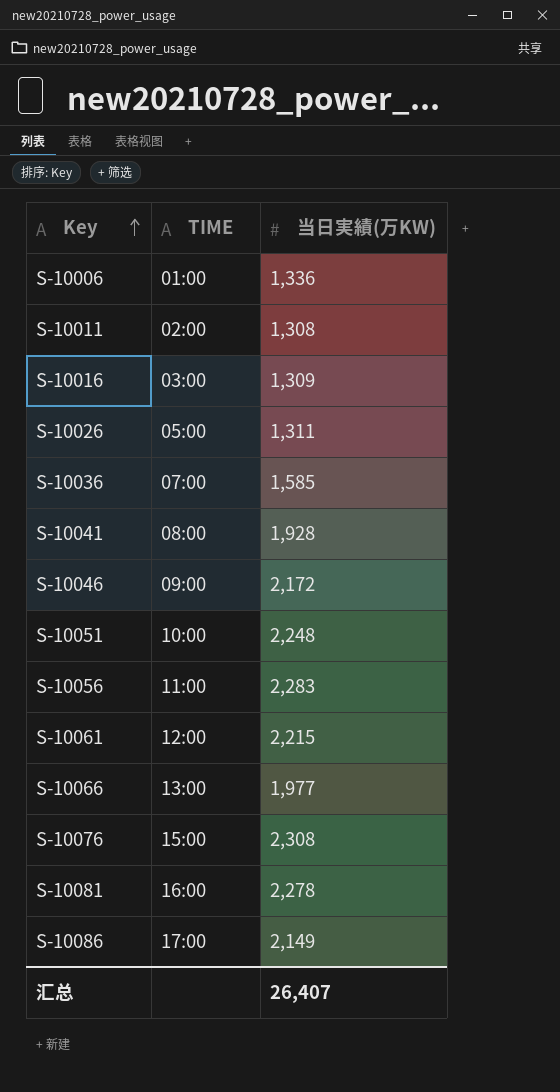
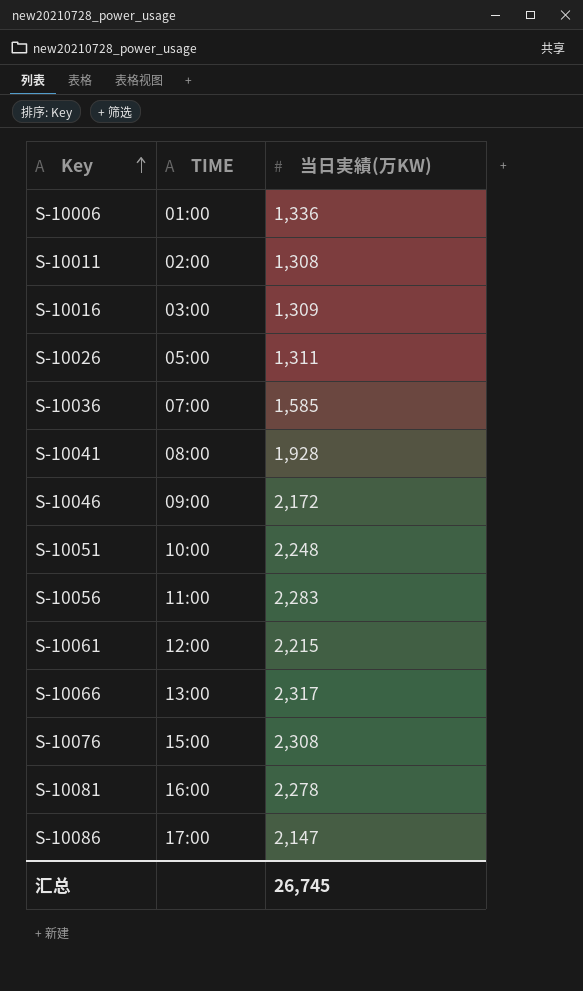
S-10066 | 当日実績(万KW): 1,977 -> 2,317
S-10086 | 当日実績(万KW): 2,149 -> 2,147
汇总 | 当日実績(万KW): 26,407 -> 26,745

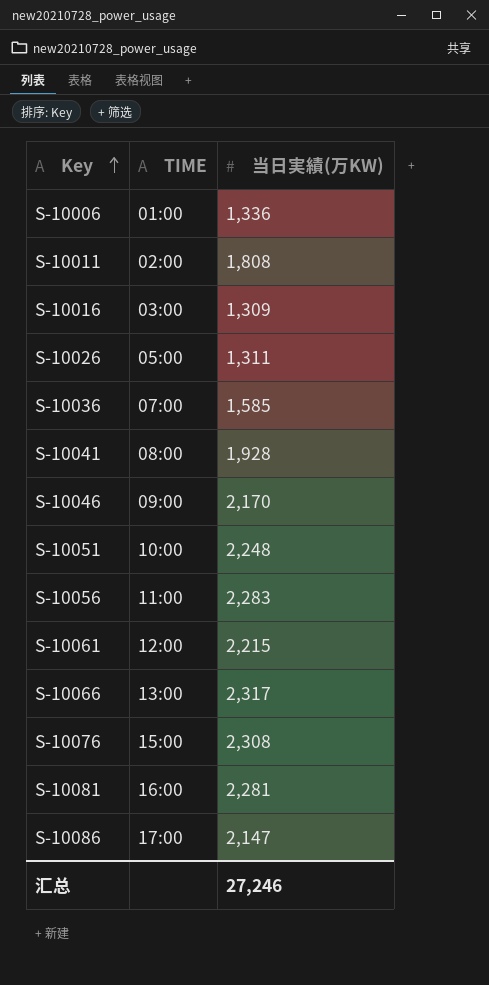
S-10011 | 当日実績(万KW): 1,308 -> 1,808
S-10046 | 当日実績(万KW): 2,172 -> 2,170
S-10081 | 当日実績(万KW): 2,278 -> 2,281
汇总 | 当日実績(万KW): 26,745 -> 27,246

